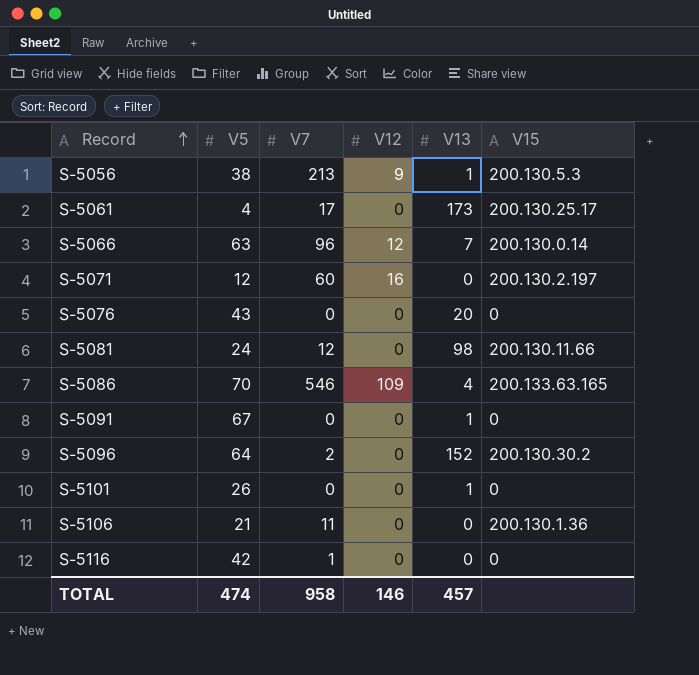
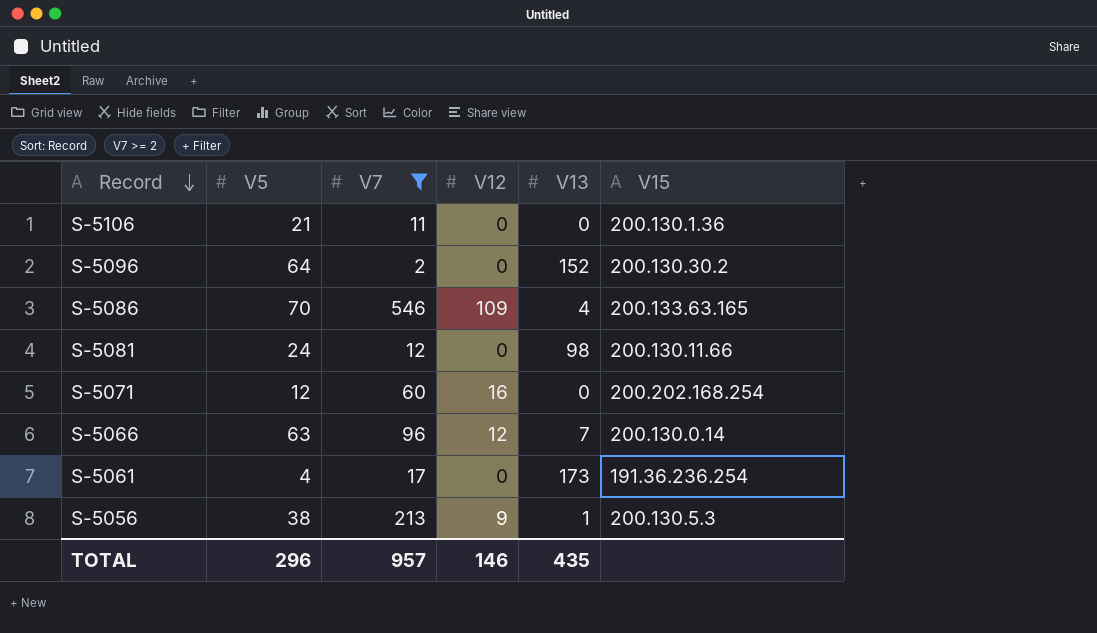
filter: none -> V7 >= 2
row order: Record ascending -> Record descending
S-5071 | V15: 200.130.2.197 -> 200.202.168.254
S-5061 | V15: 200.130.25.17 -> 191.36.236.254
TOTAL | V5: 474 -> 296
TOTAL | V7: 958 -> 957
TOTAL | V13: 457 -> 435

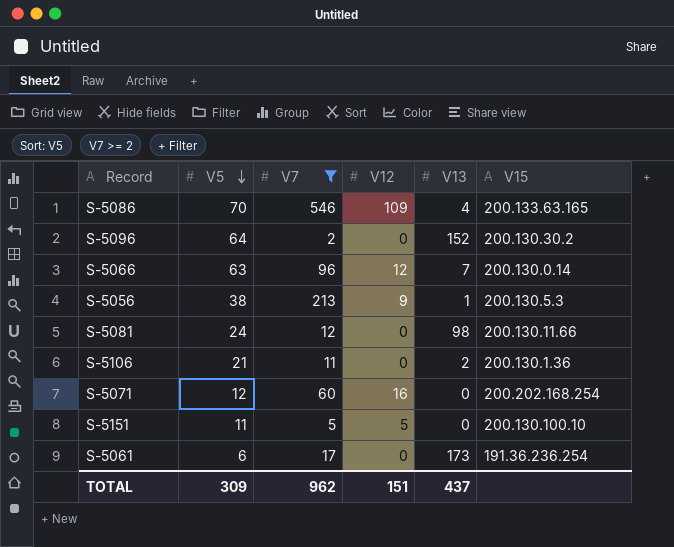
row order: Record descending -> V5 descending
S-5106 | V13: 0 -> 2
row S-5151: none -> 11 | 5 | 5 | 0 | 200.130.100.10
S-5061 | V5: 4 -> 6
TOTAL | V5: 296 -> 309
TOTAL | V7: 957 -> 962
TOTAL | V12: 146 -> 151
TOTAL | V13: 435 -> 437

